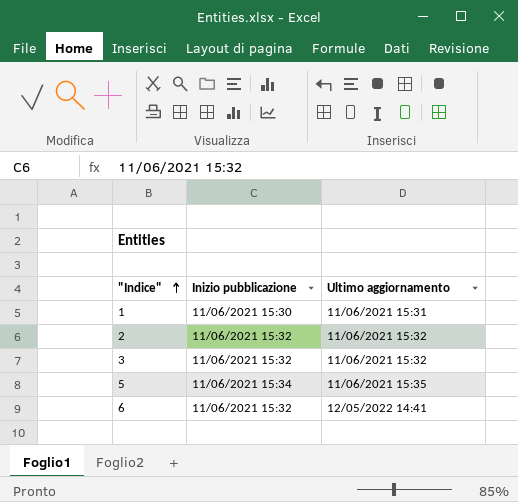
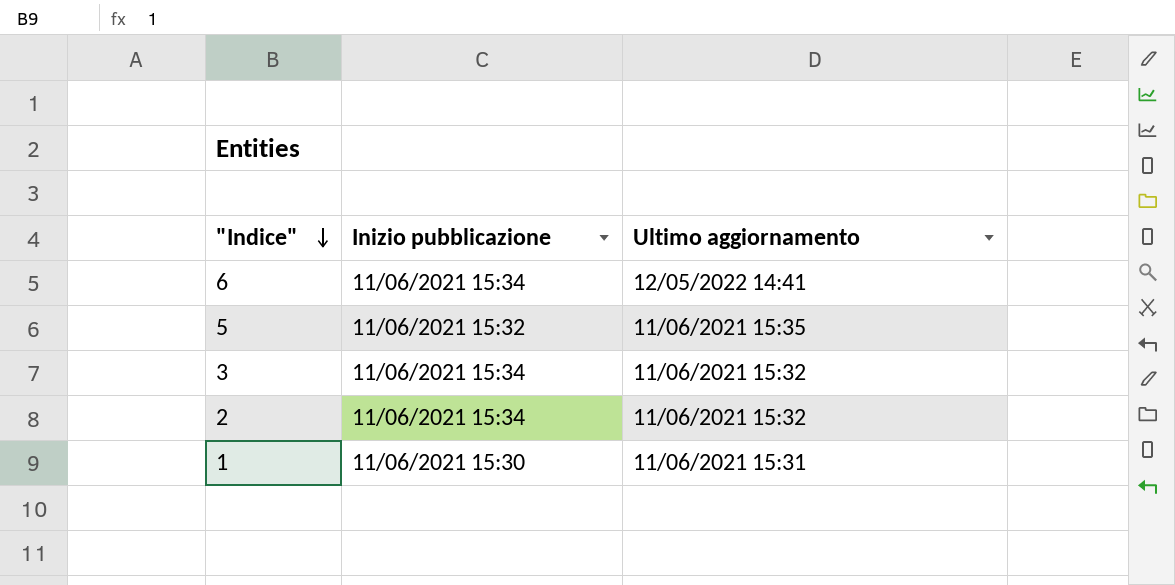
row order: "Indice" ascending -> "Indice" descending
6 | Inizio pubblicazione: 11/06/2021 15:32 -> 11/06/2021 15:34
5 | Inizio pubblicazione: 11/06/2021 15:34 -> 11/06/2021 15:32
3 | Inizio pubblicazione: 11/06/2021 15:32 -> 11/06/2021 15:34
2 | Inizio pubblicazione: 11/06/2021 15:32 -> 11/06/2021 15:34

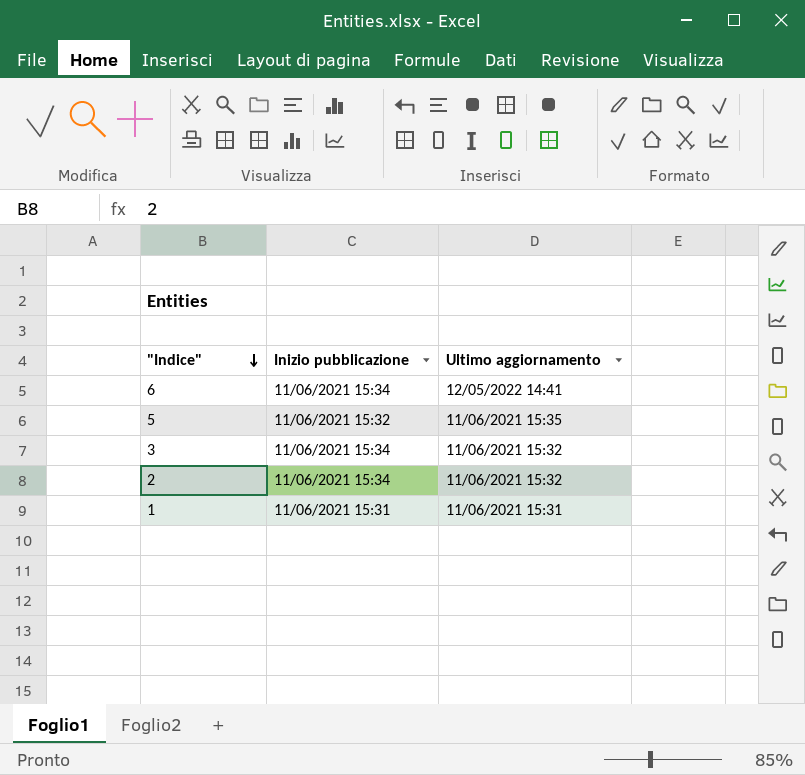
1 | Inizio pubblicazione: 11/06/2021 15:30 -> 11/06/2021 15:31

